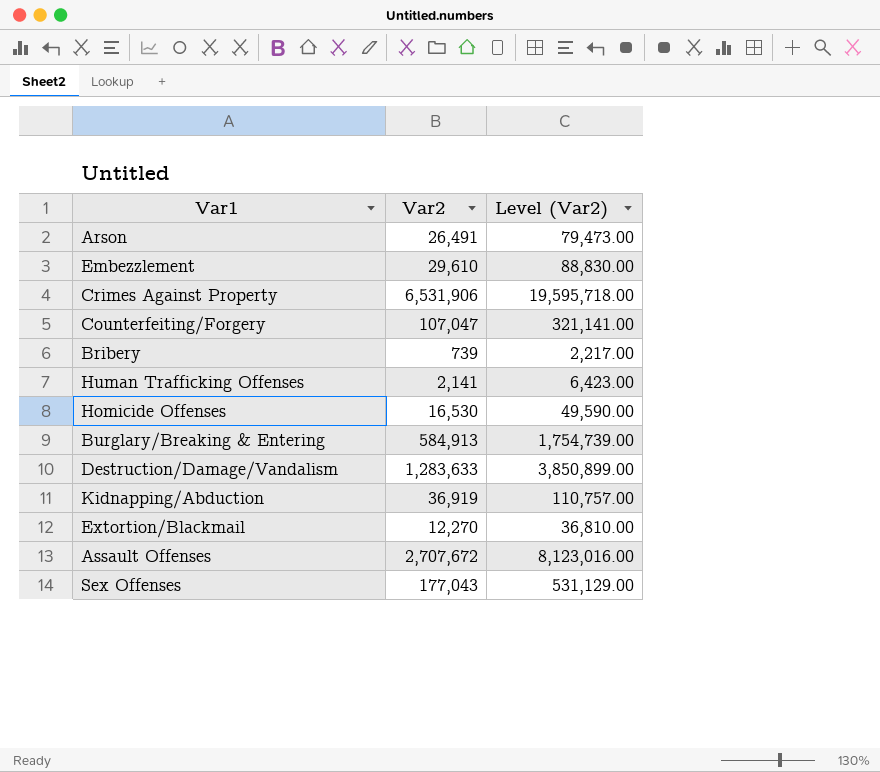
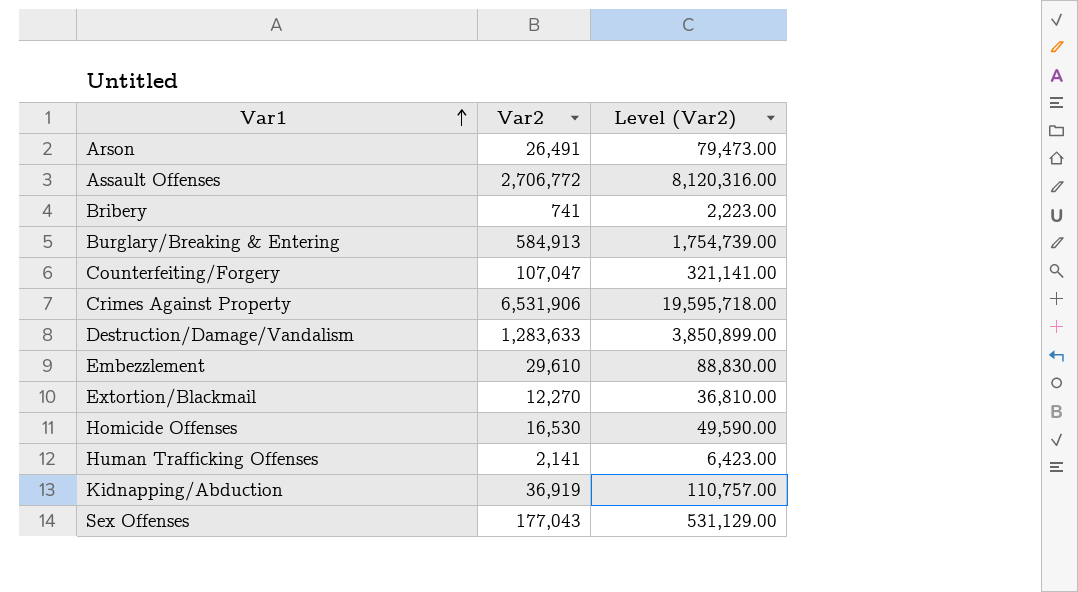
row order: none -> Var1 ascending
Assault Offenses | Var2: 2,707,672 -> 2,706,772
Assault Offenses | Level (Var2): 8,123,016.00 -> 8,120,316.00
Bribery | Var2: 739 -> 741
Bribery | Level (Var2): 2,217.00 -> 2,223.00

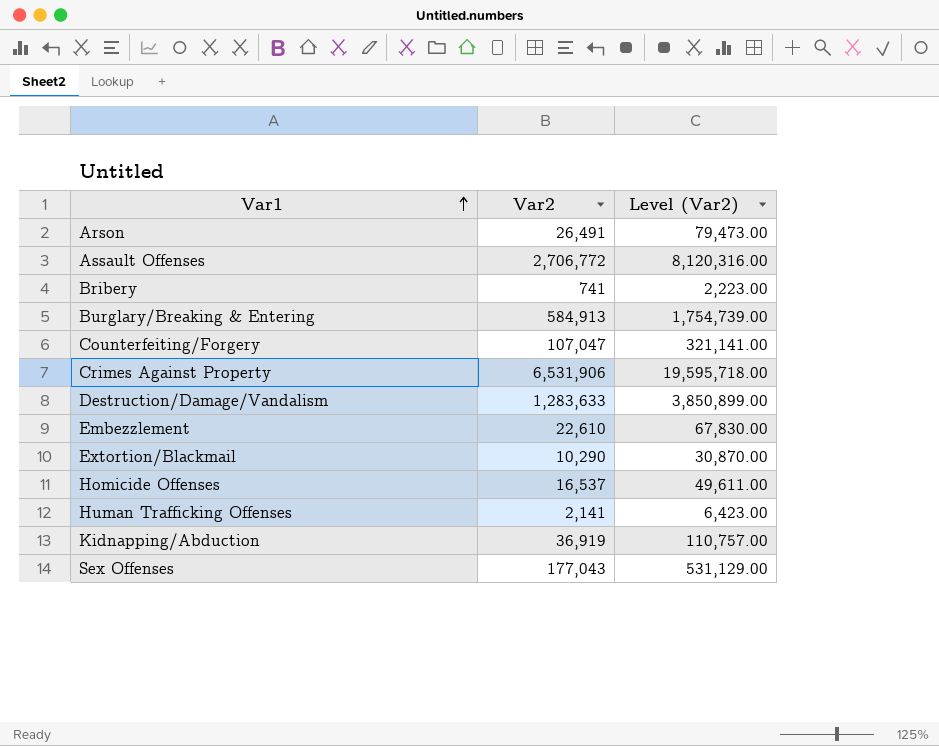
Embezzlement | Var2: 29,610 -> 22,610
Embezzlement | Level (Var2): 88,830.00 -> 67,830.00
Extortion/Blackmail | Var2: 12,270 -> 10,290
Extortion/Blackmail | Level (Var2): 36,810.00 -> 30,870.00
Homicide Offenses | Var2: 16,530 -> 16,537
Homicide Offenses | Level (Var2): 49,590.00 -> 49,611.00

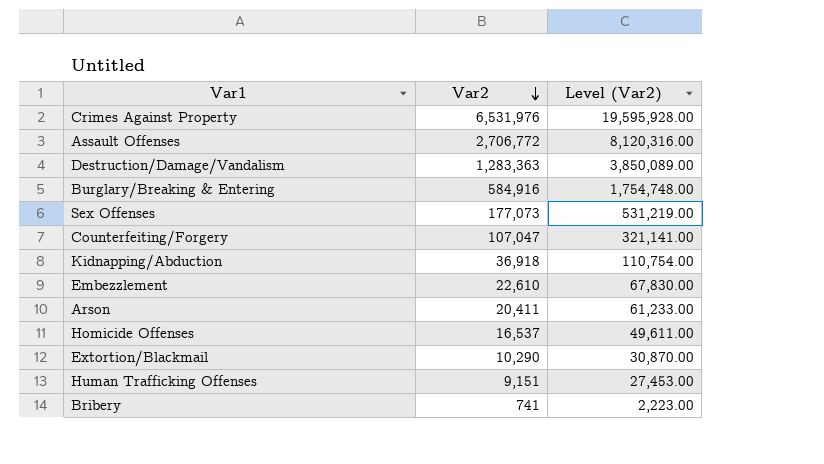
row order: Var1 ascending -> Var2 descending
Crimes Against Property | Var2: 6,531,906 -> 6,531,976
Crimes Against Property | Level (Var2): 19,595,718.00 -> 19,595,928.00
Destruction/Damage/Vandalism | Var2: 1,283,633 -> 1,283,363
Destruction/Damage/Vandalism | Level (Var2): 3,850,899.00 -> 3,850,089.00
Burglary/Breaking & Entering | Var2: 584,913 -> 584,916
Burglary/Breaking & Entering | Level (Var2): 1,754,739.00 -> 1,754,748.00
Sex Offenses | Var2: 177,043 -> 177,073
Sex Offenses | Level (Var2): 531,129.00 -> 531,219.00
Kidnapping/Abduction | Var2: 36,919 -> 36,918
Kidnapping/Abduction | Level (Var2): 110,757.00 -> 110,754.00
Arson | Var2: 26,491 -> 20,411
Arson | Level (Var2): 79,473.00 -> 61,233.00
Human Trafficking Offenses | Var2: 2,141 -> 9,151
Human Trafficking Offenses | Level (Var2): 6,423.00 -> 27,453.00

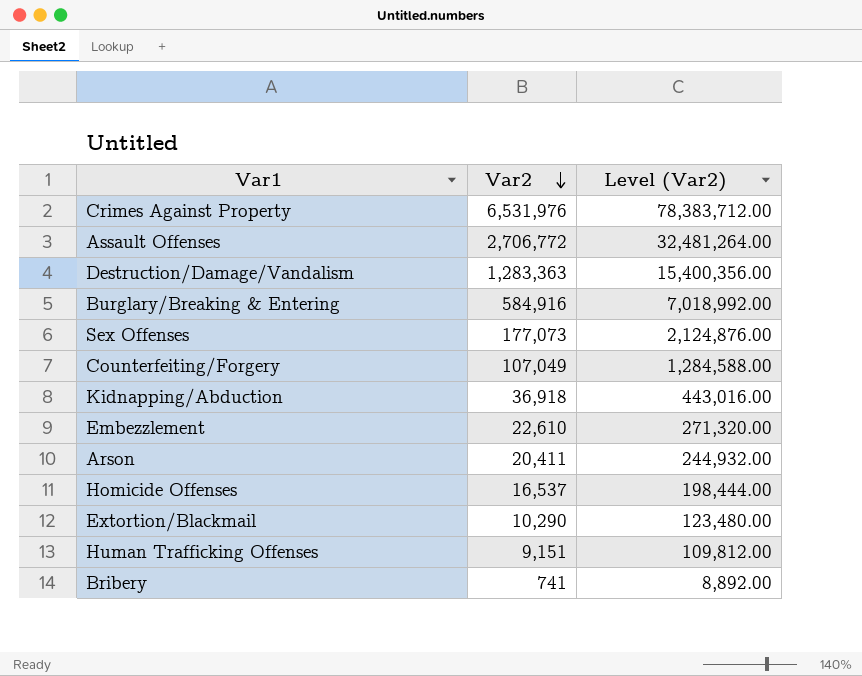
column Level (Var2) | formula: [Var2] * 3 -> [Var2] * 12
Counterfeiting/Forgery | Var2: 107,047 -> 107,049

